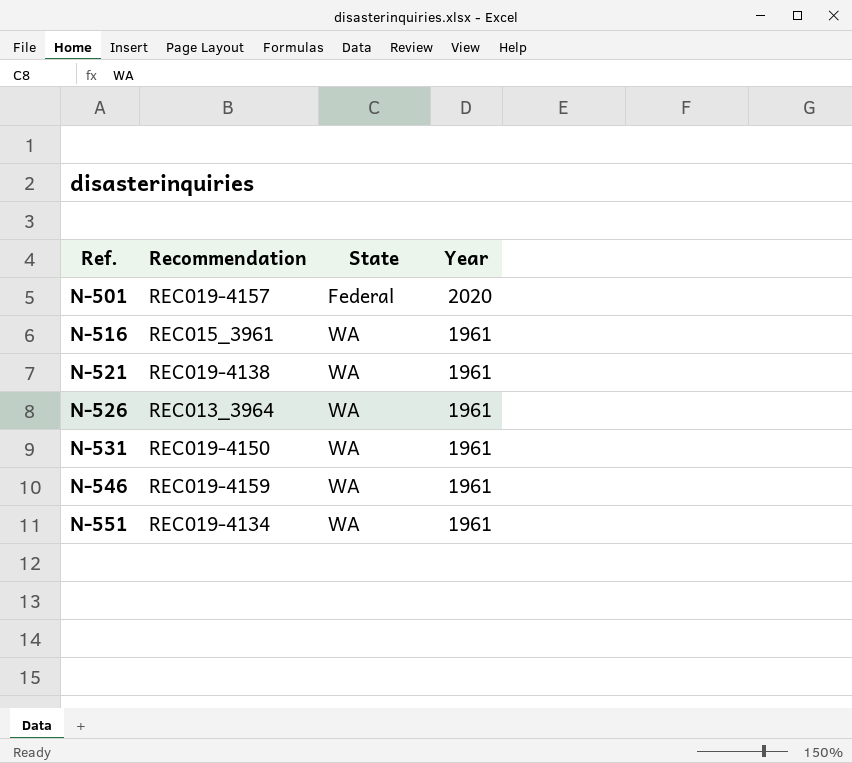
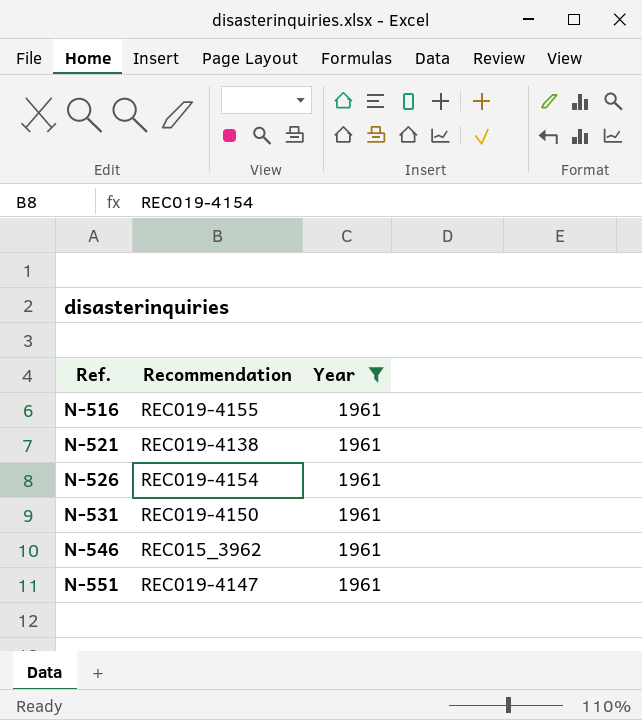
filter: none -> Year = 1961
column State | position: 3 -> none
N-516 | Recommendation: REC015_3961 -> REC019-4155
N-526 | Recommendation: REC013_3964 -> REC019-4154
N-546 | Recommendation: REC019-4159 -> REC015_3962
N-551 | Recommendation: REC019-4134 -> REC019-4147

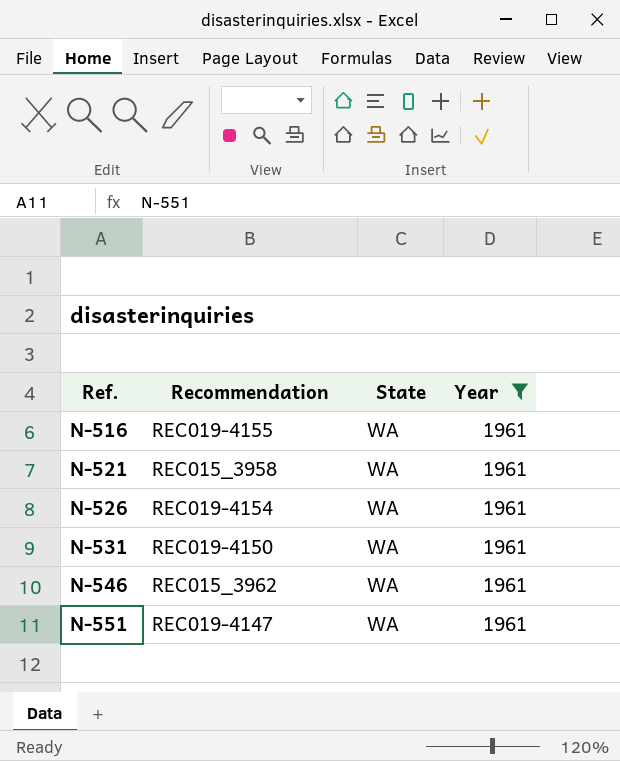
column State | position: none -> 3
N-521 | Recommendation: REC019-4138 -> REC015_3958

